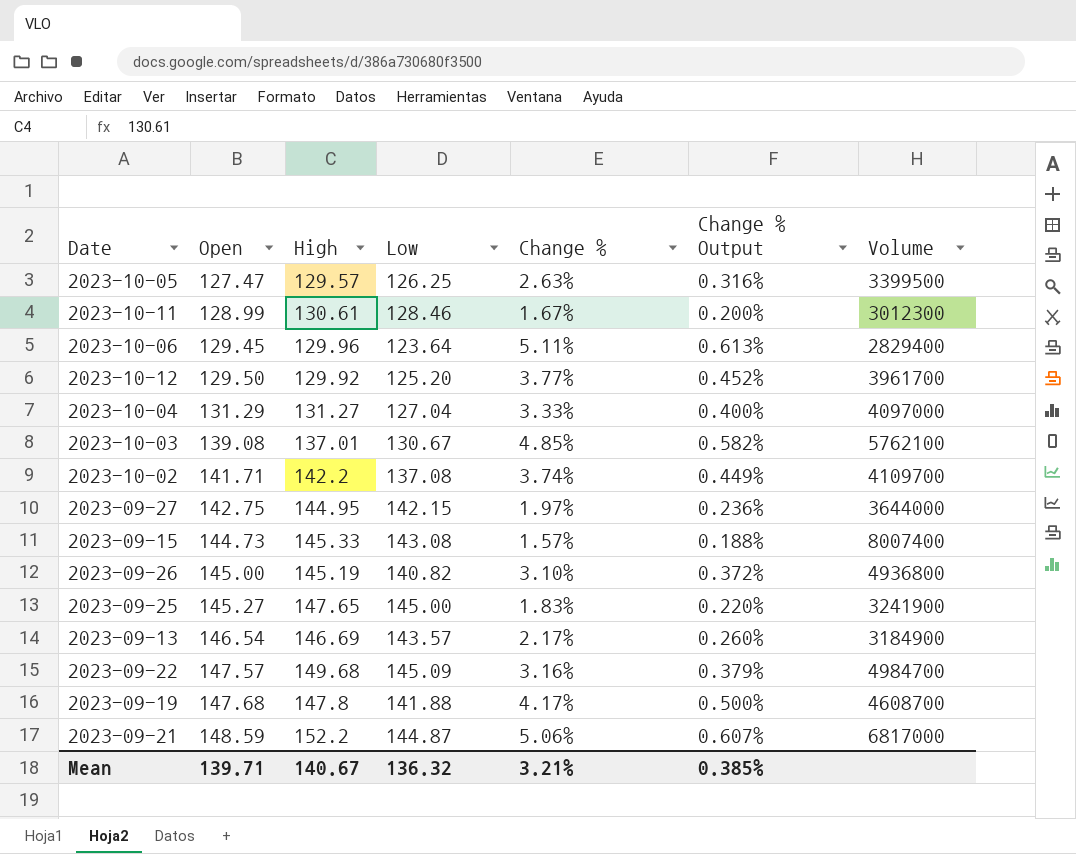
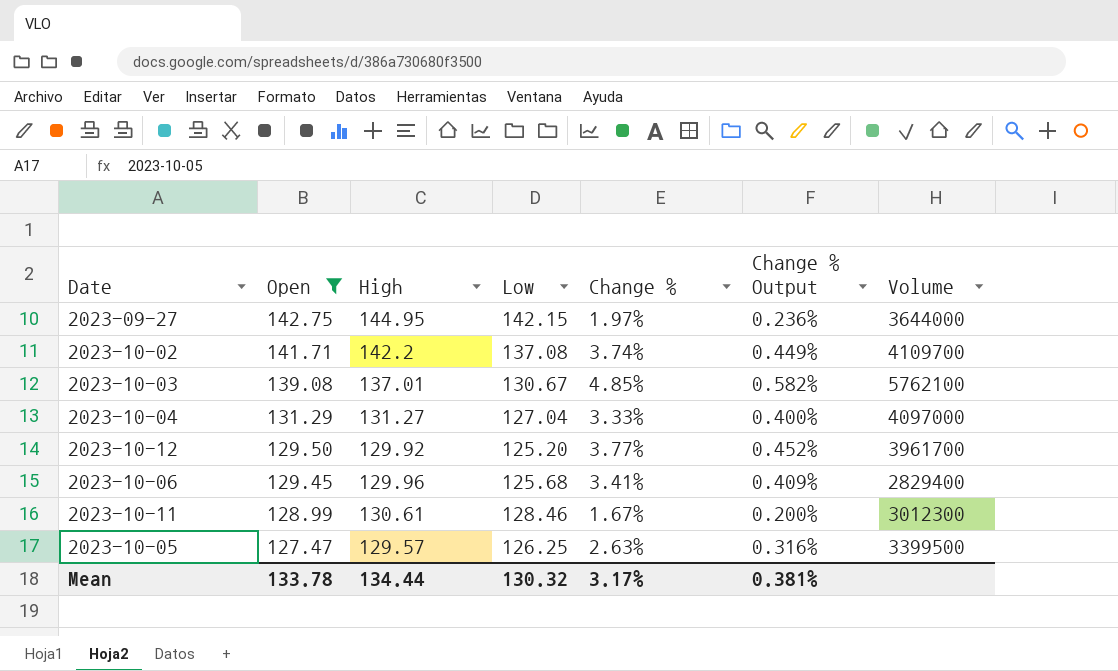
filter: none -> Open <= 142.75
row order: Open ascending -> Open descending
2023-10-06 | Low: 123.64 -> 125.68
2023-10-06 | Change %: 5.11% -> 3.41%
2023-10-06 | Change % Output: 0.613% -> 0.409%
Mean | Open: 139.71 -> 133.78
Mean | High: 140.67 -> 134.44
Mean | Low: 136.32 -> 130.32
Mean | Change %: 3.21% -> 3.17%
Mean | Change % Output: 0.385% -> 0.381%

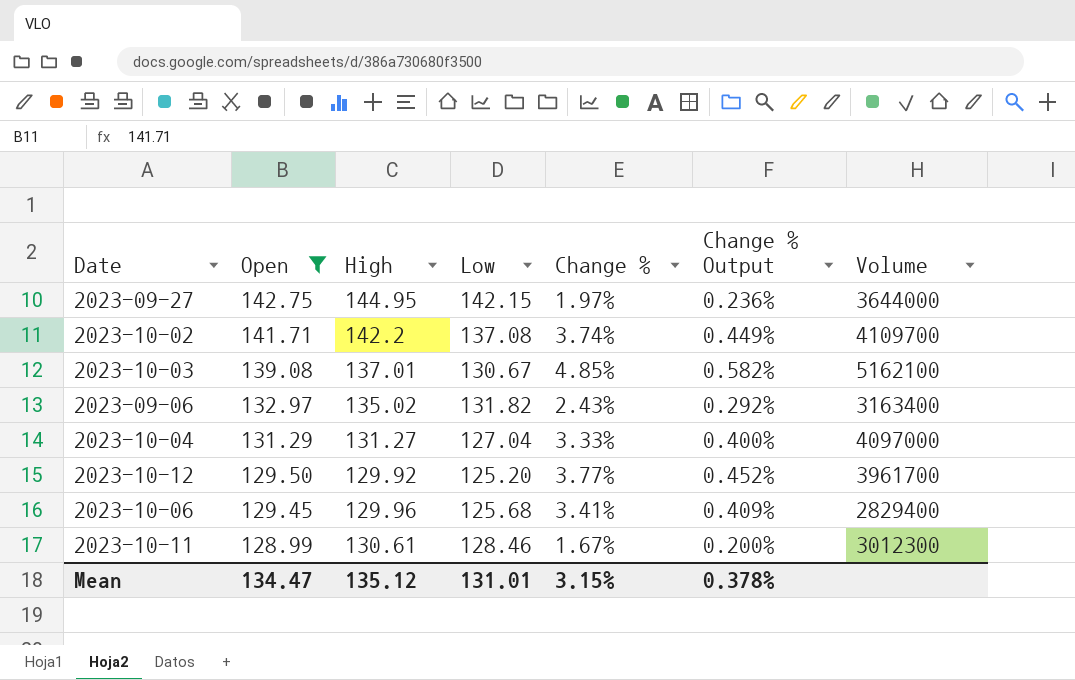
row 2023-10-05: 127.47 | 129.57 | 126.25 | 2.63% | 0.316% | 3399500 -> none
2023-10-03 | Volume: 5762100 -> 5162100
row 2023-09-06: none -> 132.97 | 135.02 | 131.82 | 2.43% | 0.292% | 3163400
Mean | Open: 133.78 -> 134.47
Mean | High: 134.44 -> 135.12
Mean | Low: 130.32 -> 131.01
Mean | Change %: 3.17% -> 3.15%
Mean | Change % Output: 0.381% -> 0.378%

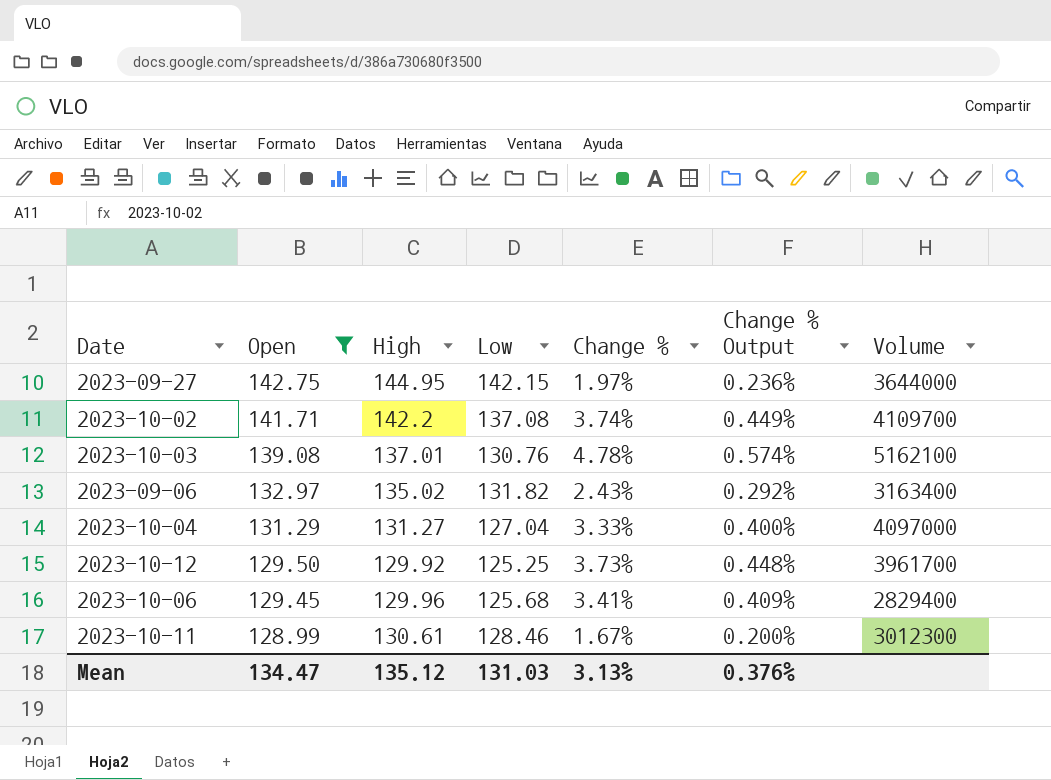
2023-10-03 | Low: 130.67 -> 130.76
2023-10-03 | Change %: 4.85% -> 4.78%
2023-10-03 | Change % Output: 0.582% -> 0.574%
2023-10-12 | Low: 125.20 -> 125.25
2023-10-12 | Change %: 3.77% -> 3.73%
2023-10-12 | Change % Output: 0.452% -> 0.448%
Mean | Low: 131.01 -> 131.03
Mean | Change %: 3.15% -> 3.13%
Mean | Change % Output: 0.378% -> 0.376%

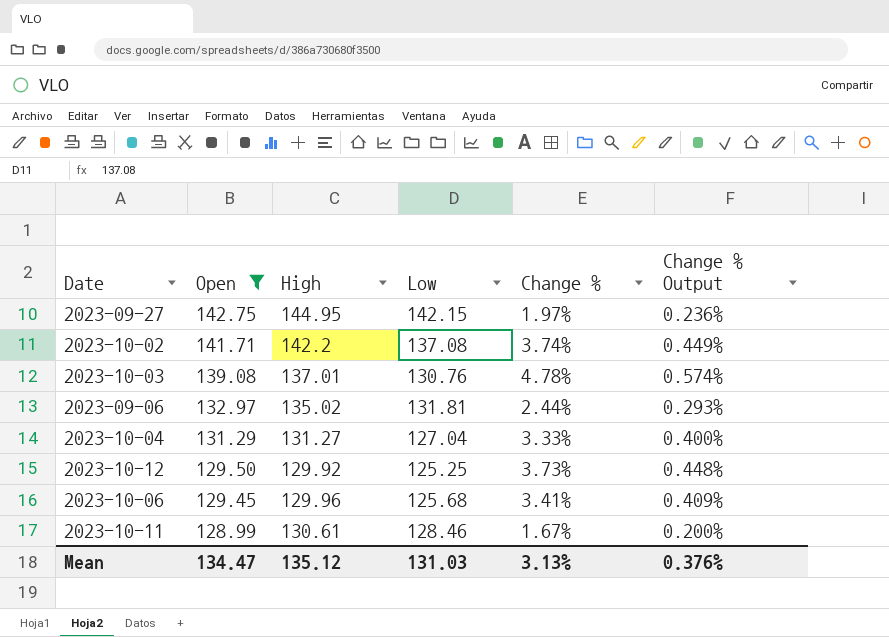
column Volume | position: 7 -> none
2023-09-06 | Low: 131.82 -> 131.81
2023-09-06 | Change %: 2.43% -> 2.44%
2023-09-06 | Change % Output: 0.292% -> 0.293%

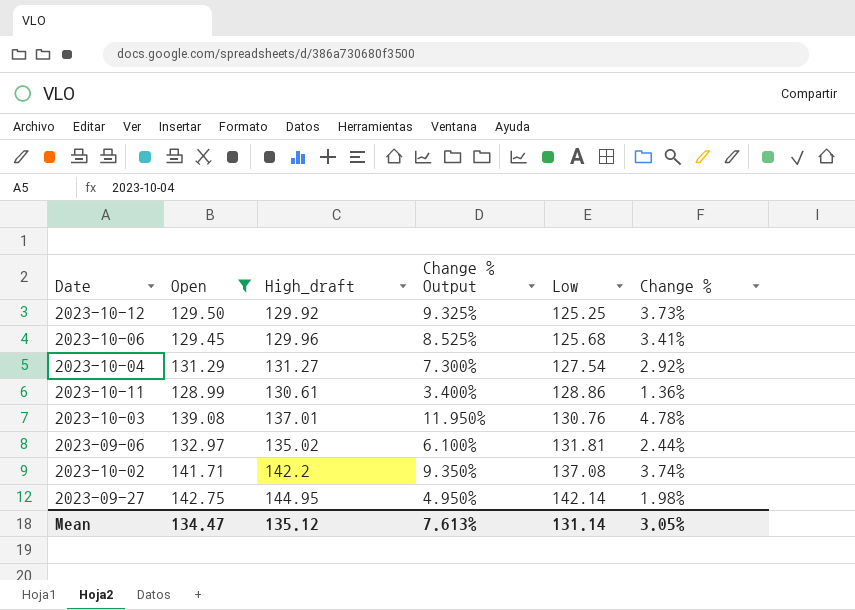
row order: Open descending -> Low ascending
column name: High -> High_draft
column Change % Output | formula: [Change %] * 0.12 -> [Change %] * 2.5
column Change % Output | position: 6 -> 4
2023-10-04 | Low: 127.04 -> 127.54
2023-10-04 | Change %: 3.33% -> 2.92%
2023-10-11 | Low: 128.46 -> 128.86
2023-10-11 | Change %: 1.67% -> 1.36%
2023-09-27 | Low: 142.15 -> 142.14
2023-09-27 | Change %: 1.97% -> 1.98%
Mean | Change % Output: 0.376% -> 7.613%
Mean | Low: 131.03 -> 131.14
Mean | Change %: 3.13% -> 3.05%

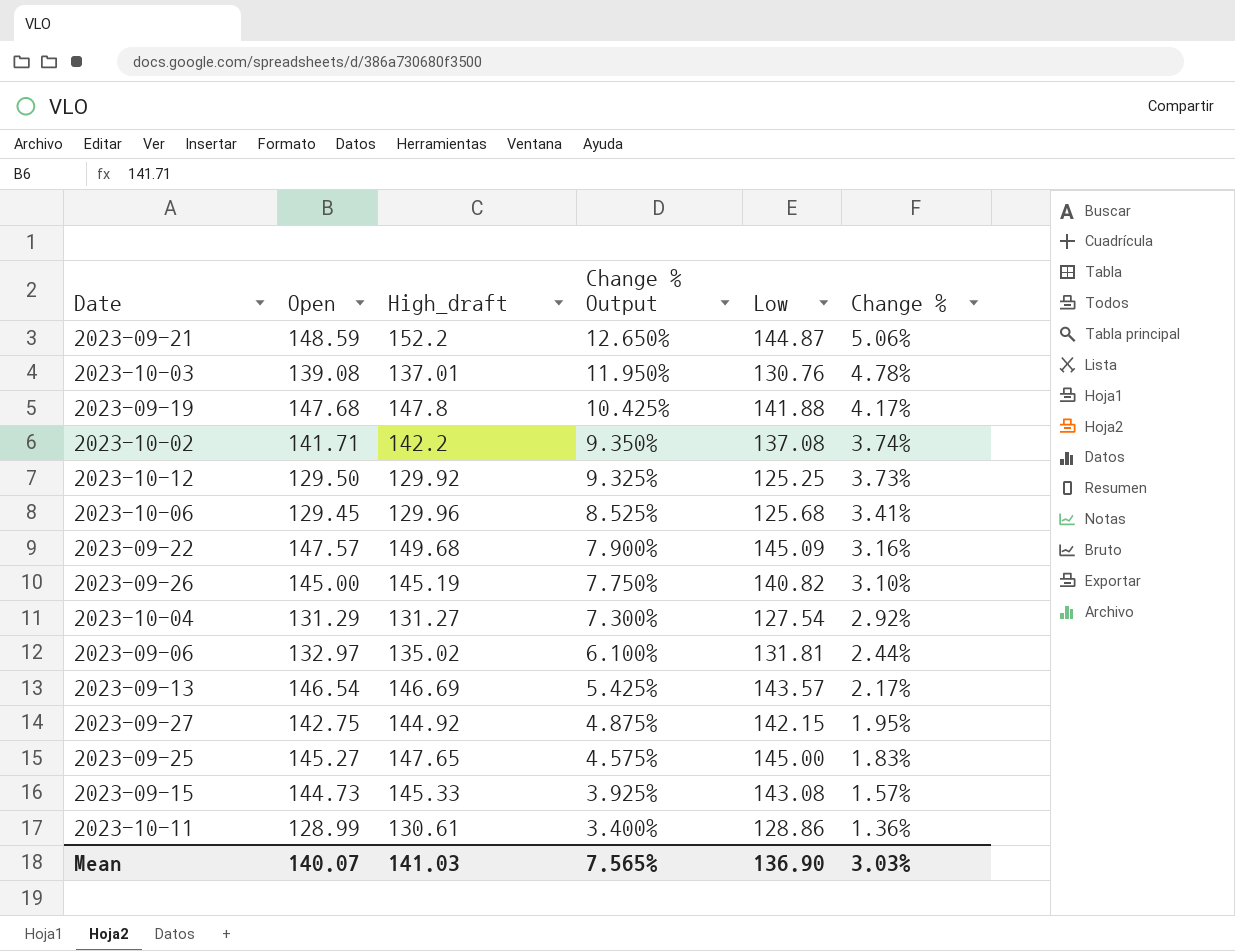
filter: Open <= 142.75 -> none
row order: Low ascending -> Change % Output descending
2023-09-27 | High_draft: 144.95 -> 144.92
2023-09-27 | Change % Output: 4.950% -> 4.875%
2023-09-27 | Low: 142.14 -> 142.15
2023-09-27 | Change %: 1.98% -> 1.95%
Mean | Open: 134.47 -> 140.07
Mean | High_draft: 135.12 -> 141.03
Mean | Change % Output: 7.613% -> 7.565%
Mean | Low: 131.14 -> 136.90
Mean | Change %: 3.05% -> 3.03%

